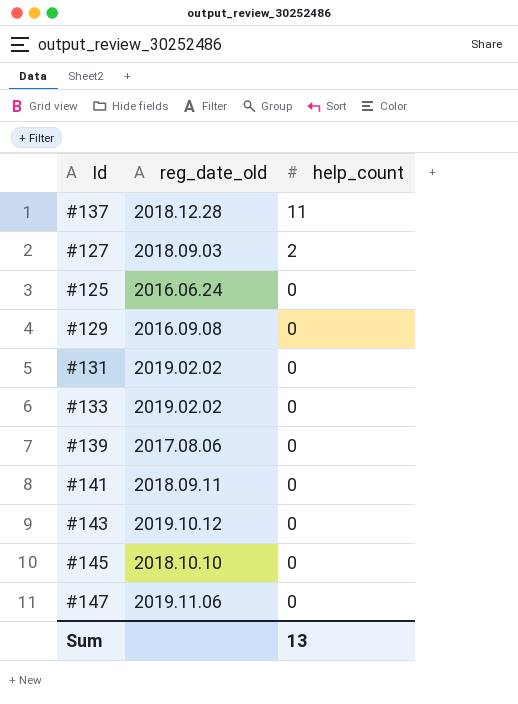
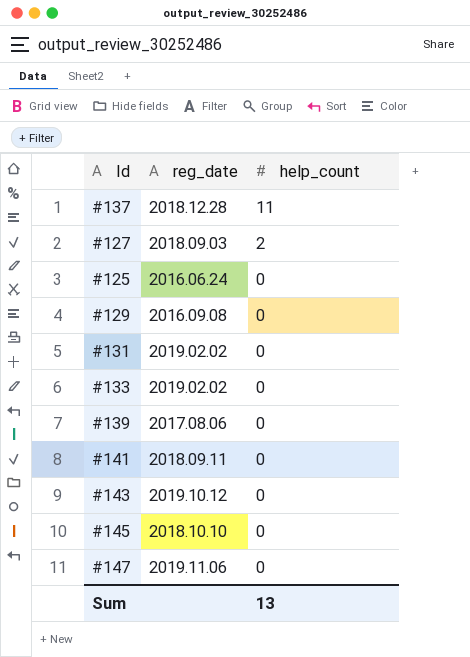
column name: reg_date_old -> reg_date

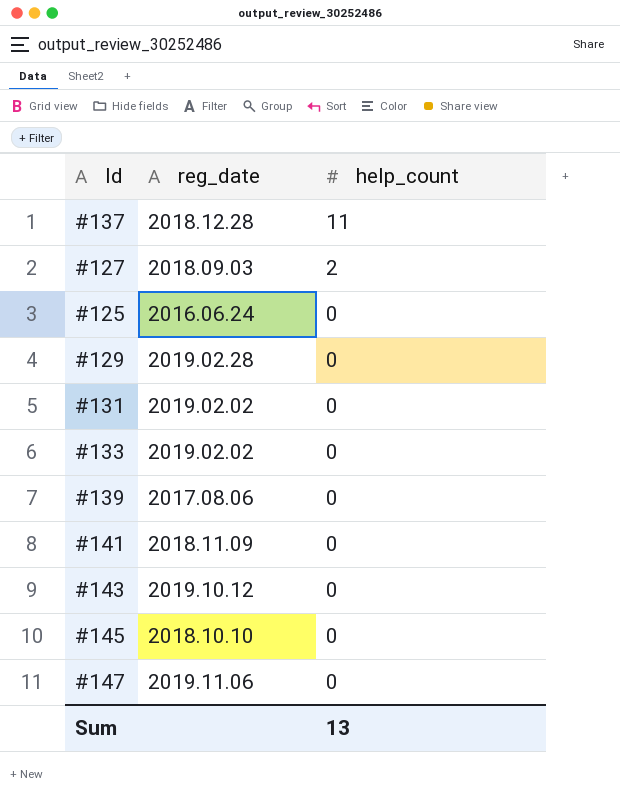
#129 | reg_date: 2016.09.08 -> 2019.02.28
#141 | reg_date: 2018.09.11 -> 2018.11.09

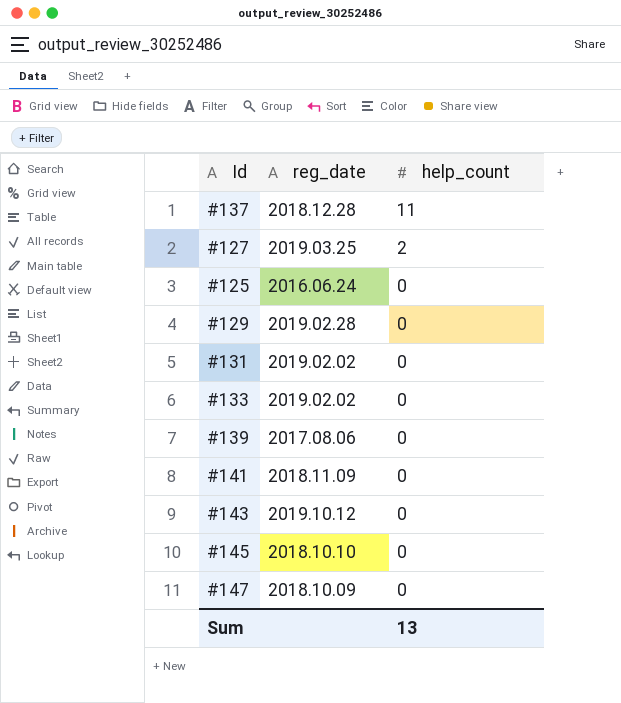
#127 | reg_date: 2018.09.03 -> 2019.03.25
#147 | reg_date: 2019.11.06 -> 2018.10.09

